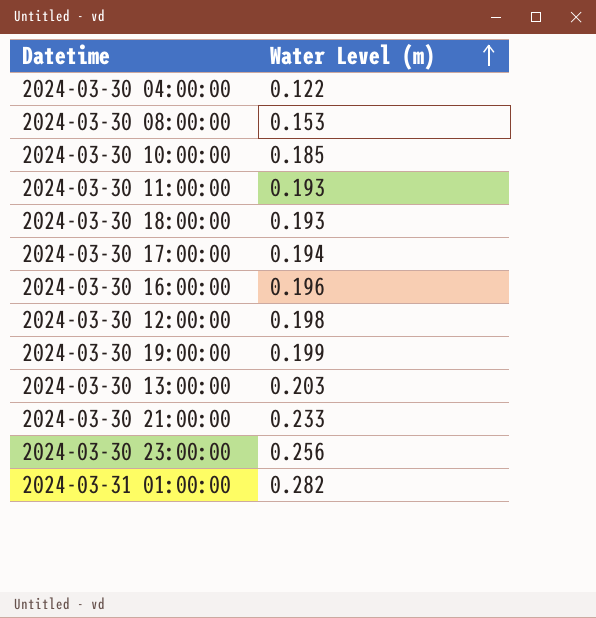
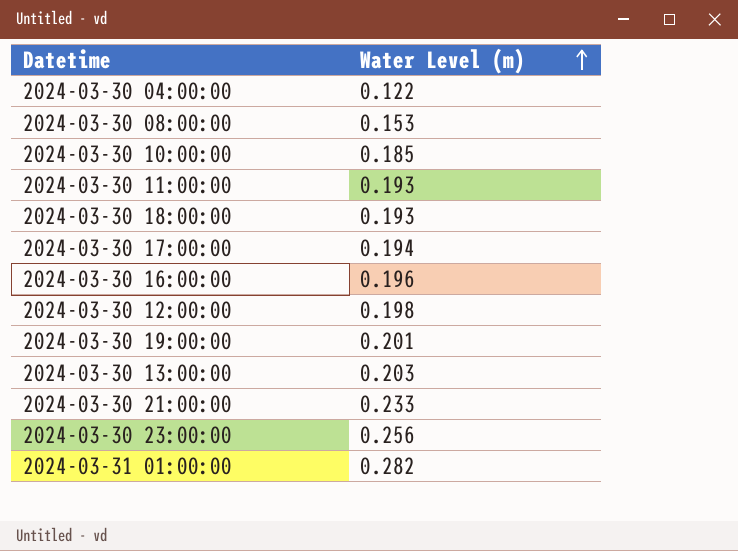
2024-03-30 19:00:00 | Water Level (m): 0.199 -> 0.201

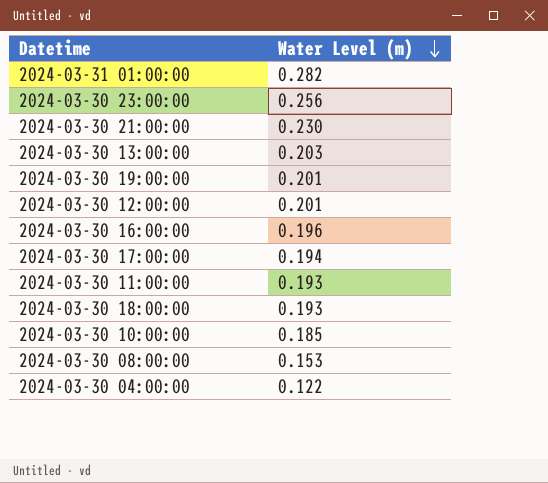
row order: Water Level (m) ascending -> Water Level (m) descending
2024-03-30 21:00:00 | Water Level (m): 0.233 -> 0.230
2024-03-30 12:00:00 | Water Level (m): 0.198 -> 0.201

